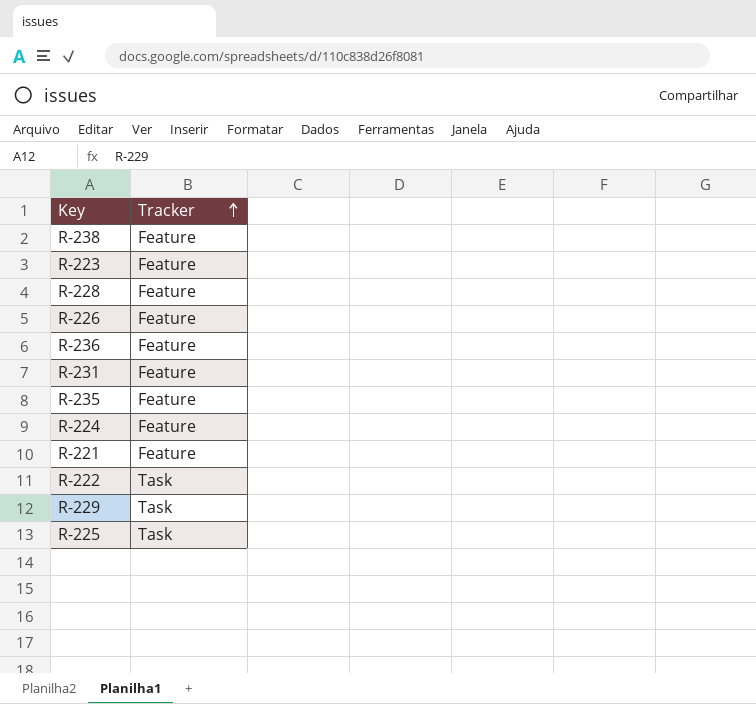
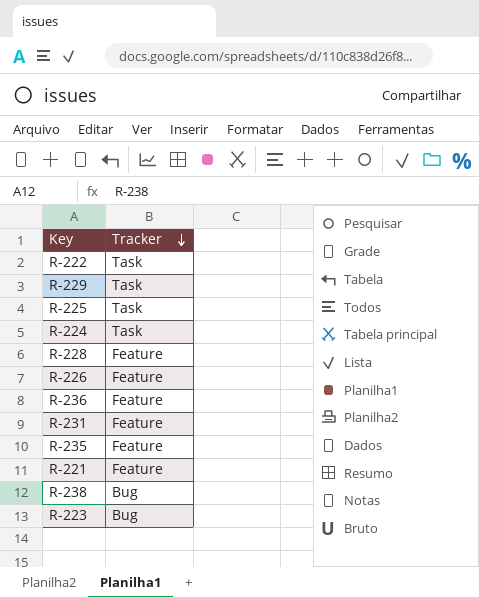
row order: Tracker ascending -> Tracker descending
R-224 | Tracker: Feature -> Task
R-238 | Tracker: Feature -> Bug
R-223 | Tracker: Feature -> Bug

